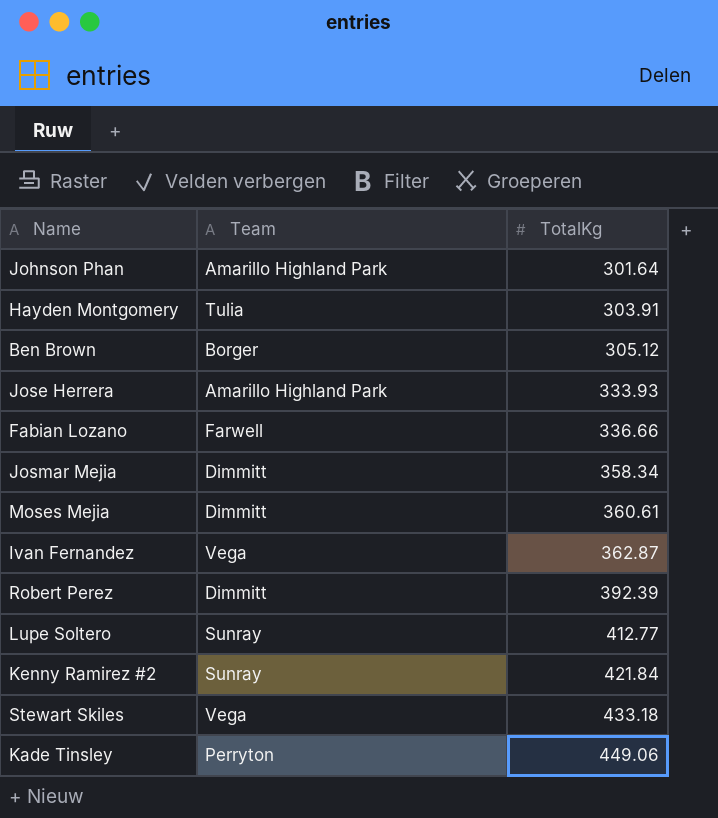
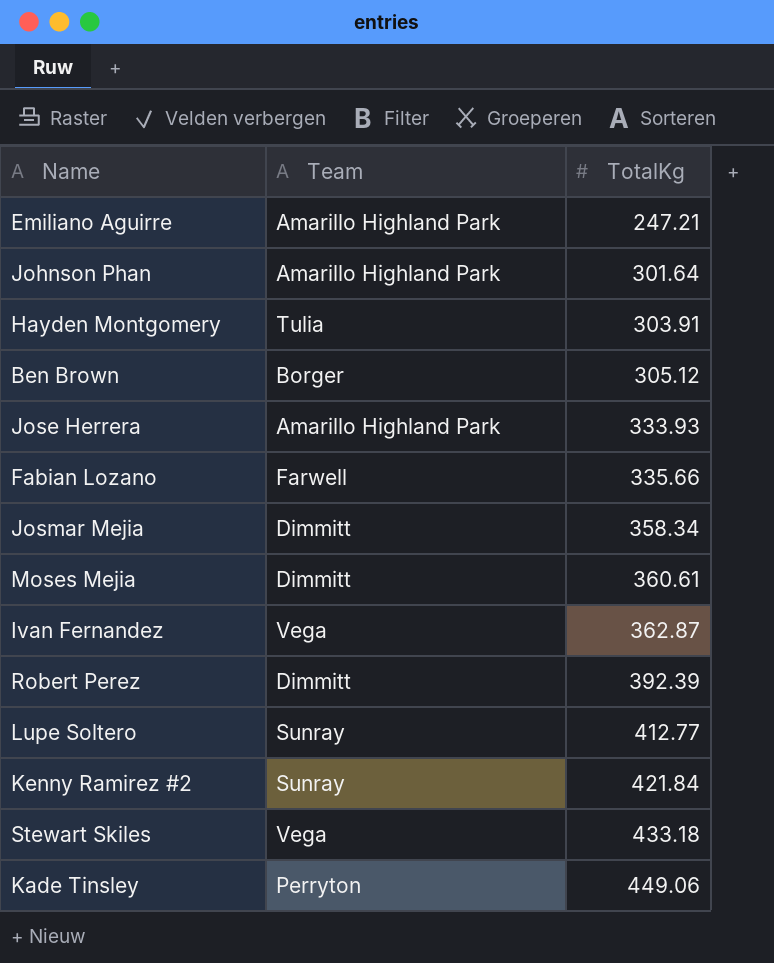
row Emiliano Aguirre: none -> Amarillo Highland Park | 247.21
Fabian Lozano | TotalKg: 336.66 -> 335.66

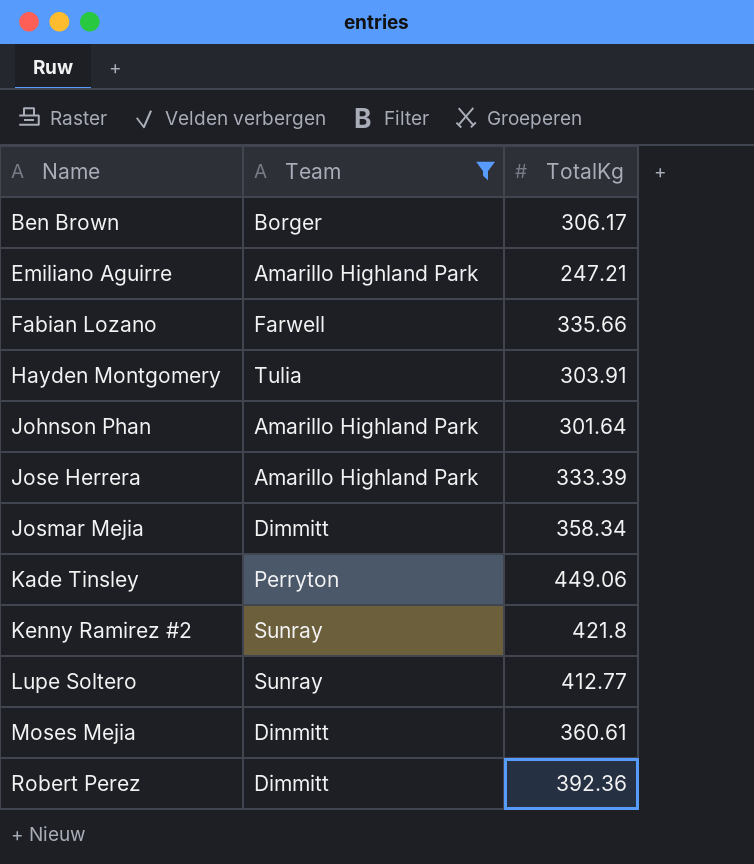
filter: none -> Team != Vega
row order: TotalKg ascending -> Name ascending
Ben Brown | TotalKg: 305.12 -> 306.17
Jose Herrera | TotalKg: 333.93 -> 333.39
Kenny Ramirez #2 | TotalKg: 421.84 -> 421.8
Robert Perez | TotalKg: 392.39 -> 392.36

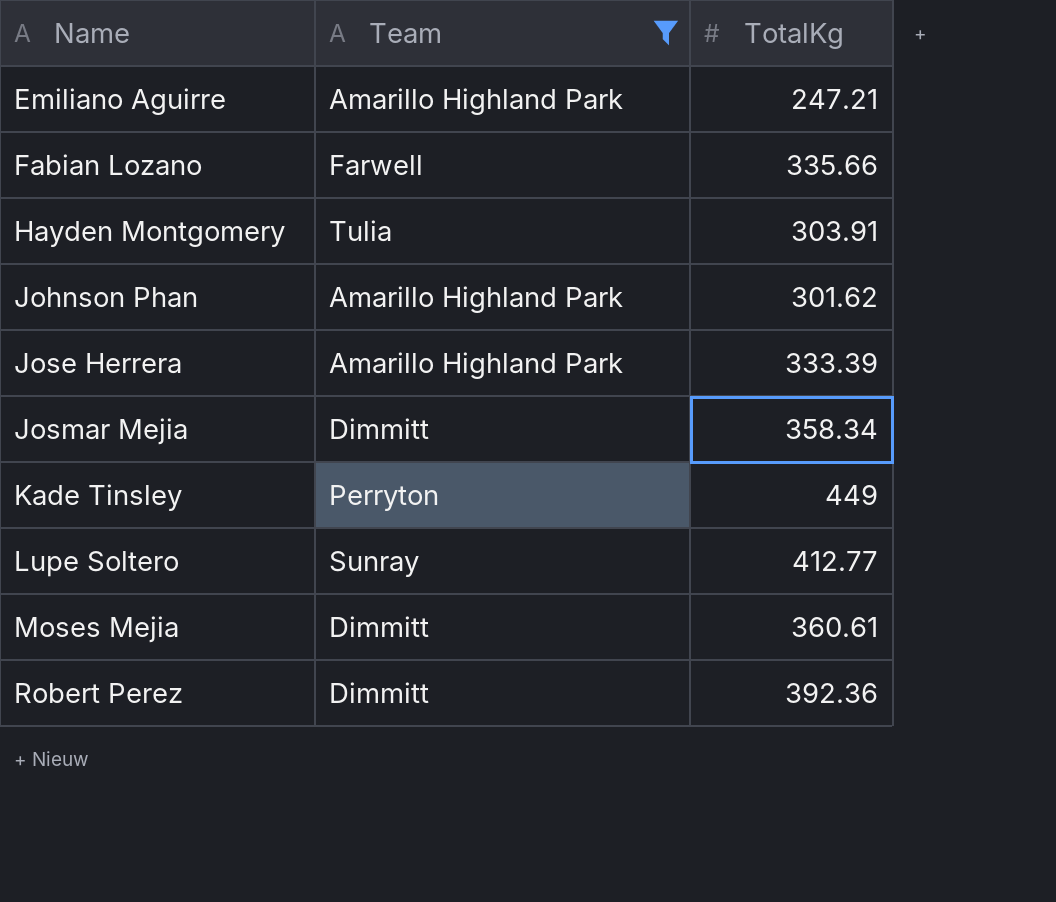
row Ben Brown: Borger | 306.17 -> none
row Kenny Ramirez #2: Sunray | 421.8 -> none
Johnson Phan | TotalKg: 301.64 -> 301.62
Kade Tinsley | TotalKg: 449.06 -> 449

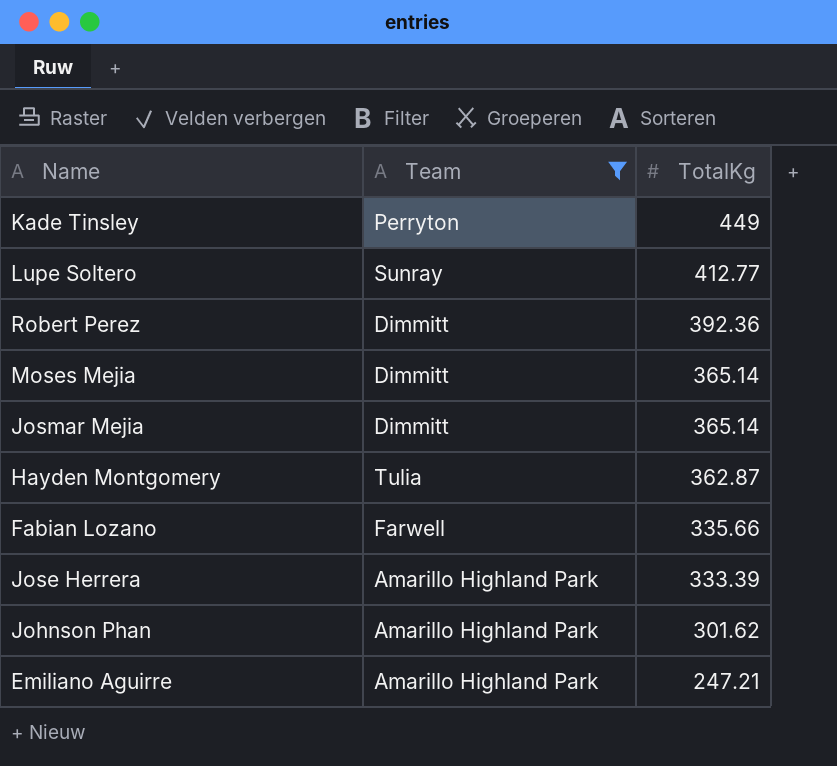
row order: Name ascending -> TotalKg descending
Moses Mejia | TotalKg: 360.61 -> 365.14
Josmar Mejia | TotalKg: 358.34 -> 365.14
Hayden Montgomery | TotalKg: 303.91 -> 362.87

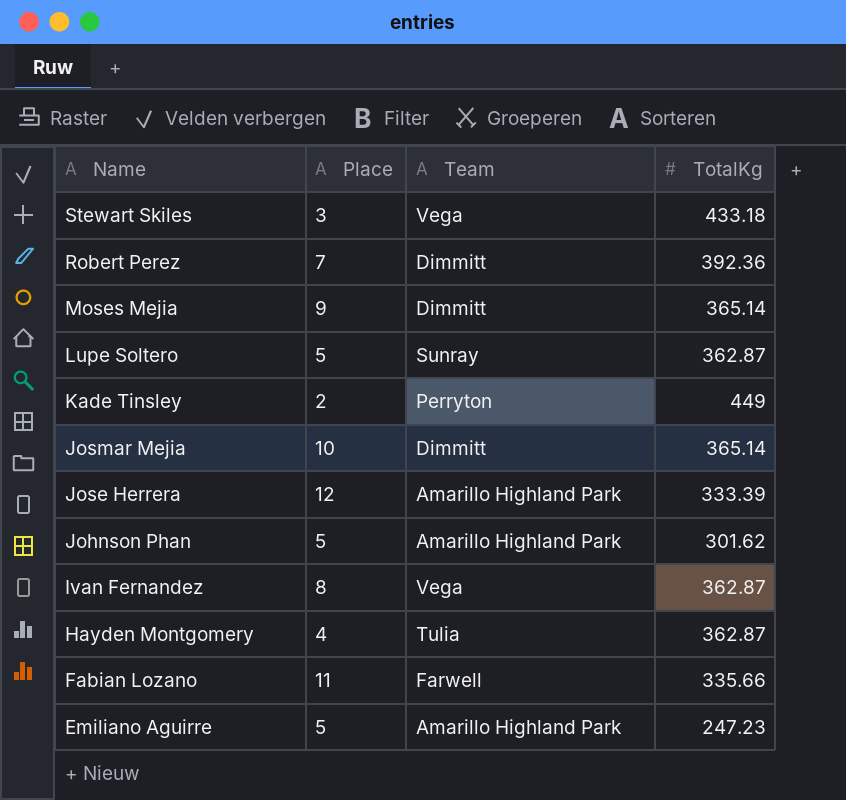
filter: Team != Vega -> none
row order: TotalKg descending -> Name descending
column Place | position: none -> 2
Lupe Soltero | TotalKg: 412.77 -> 362.87
Emiliano Aguirre | TotalKg: 247.21 -> 247.23

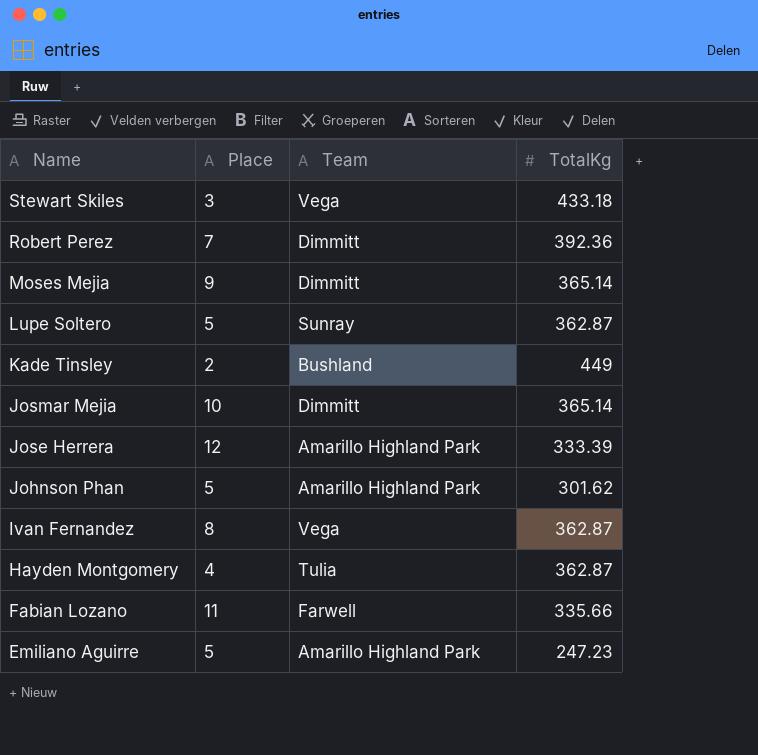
Kade Tinsley | Team: Perryton -> Bushland

